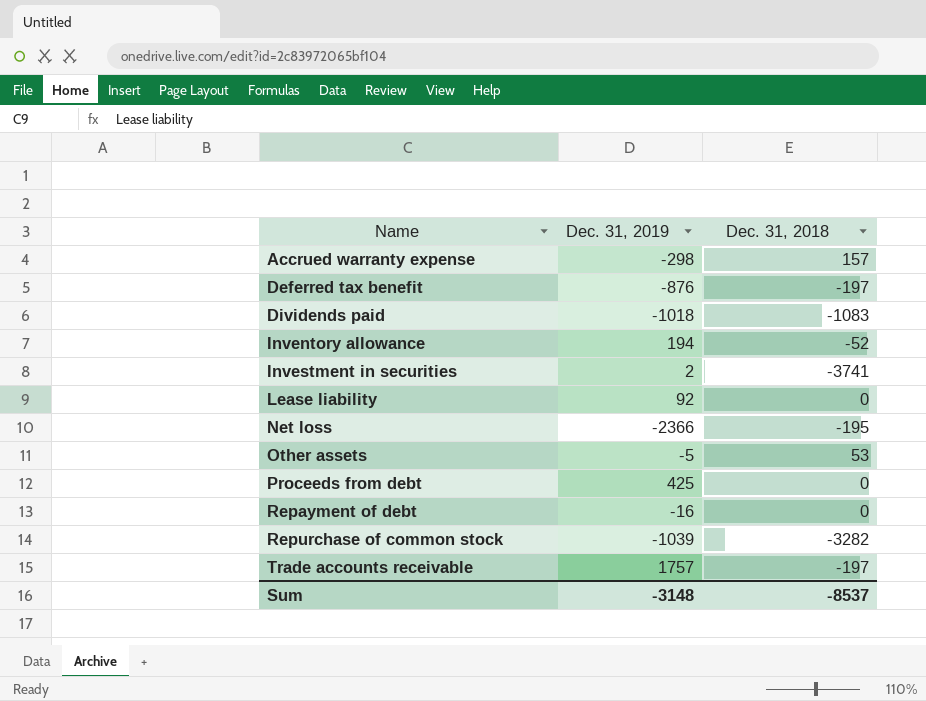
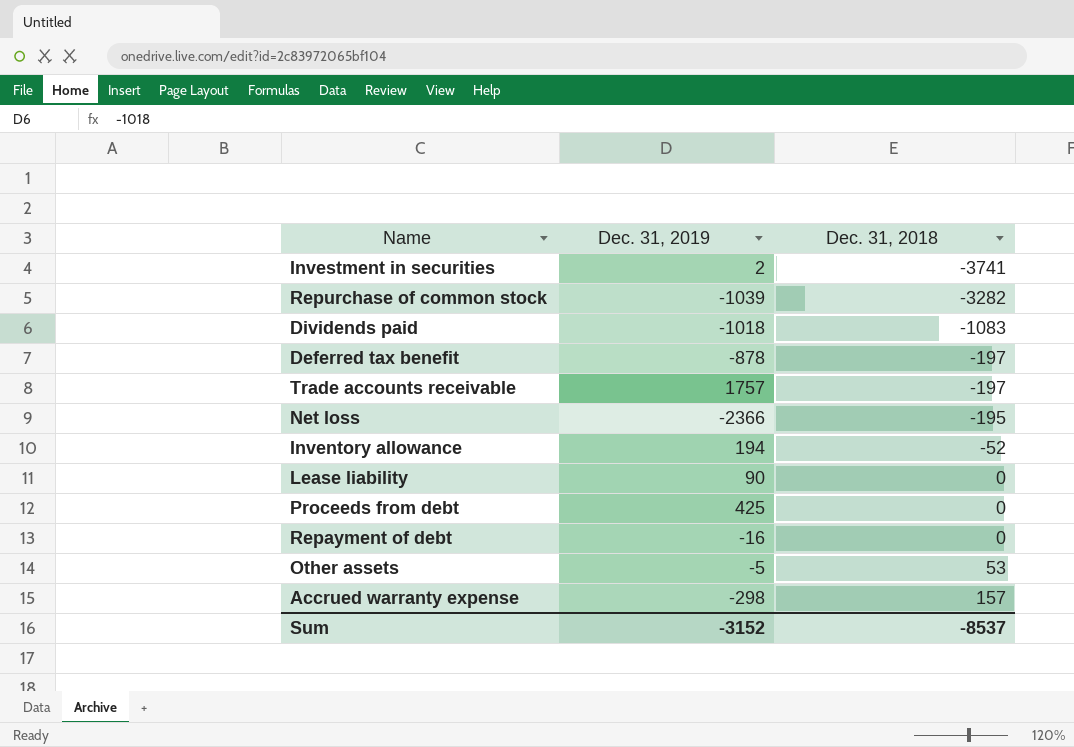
row order: Name ascending -> Dec. 31, 2018 ascending
Deferred tax benefit | Dec. 31, 2019: -876 -> -878
Lease liability | Dec. 31, 2019: 92 -> 90
Sum | Dec. 31, 2019: -3148 -> -3152

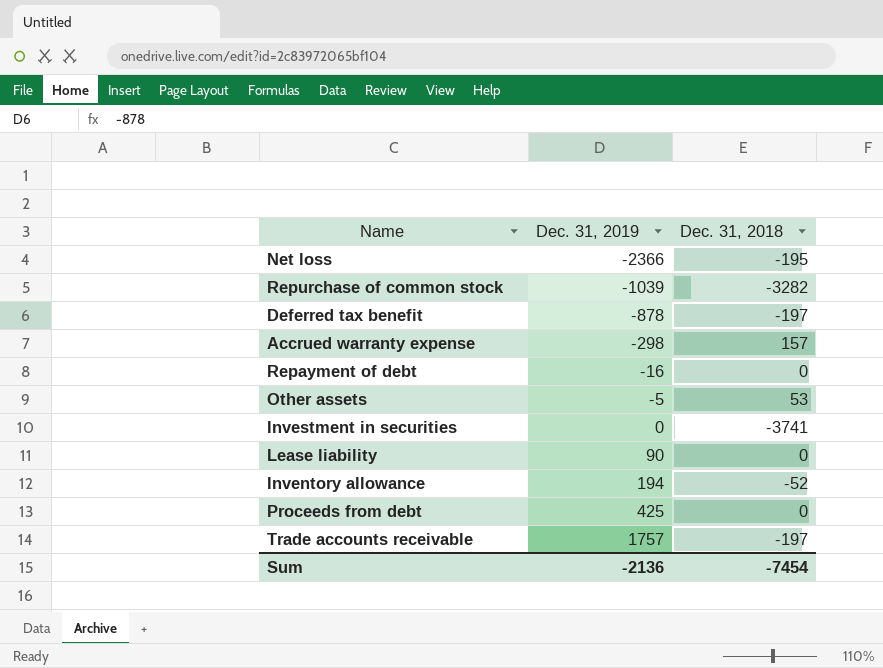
row order: Dec. 31, 2018 ascending -> Dec. 31, 2019 ascending
row Dividends paid: -1018 | -1083 -> none
Investment in securities | Dec. 31, 2019: 2 -> 0
Sum | Dec. 31, 2019: -3152 -> -2136
Sum | Dec. 31, 2018: -8537 -> -7454

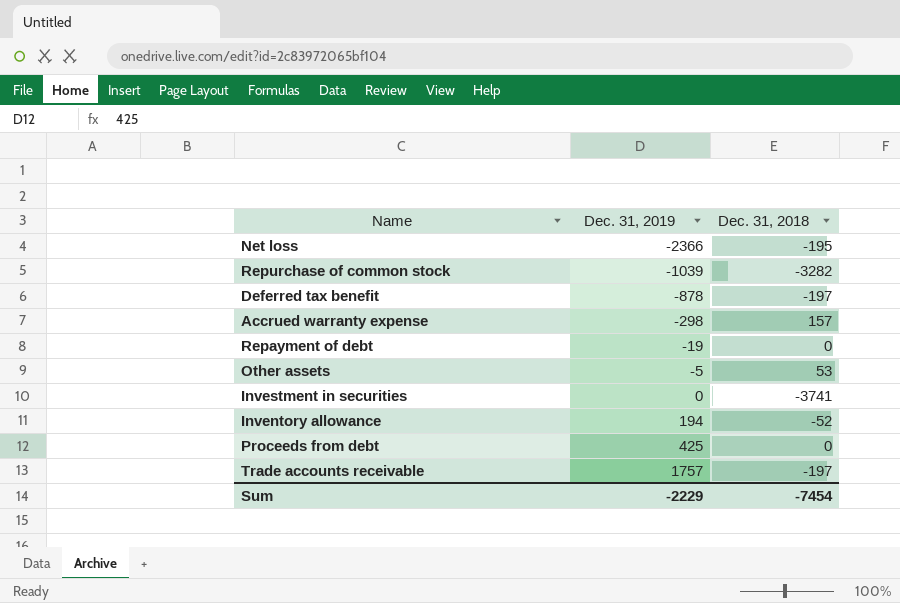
row Lease liability: 90 | 0 -> none
Repayment of debt | Dec. 31, 2019: -16 -> -19
Sum | Dec. 31, 2019: -2136 -> -2229

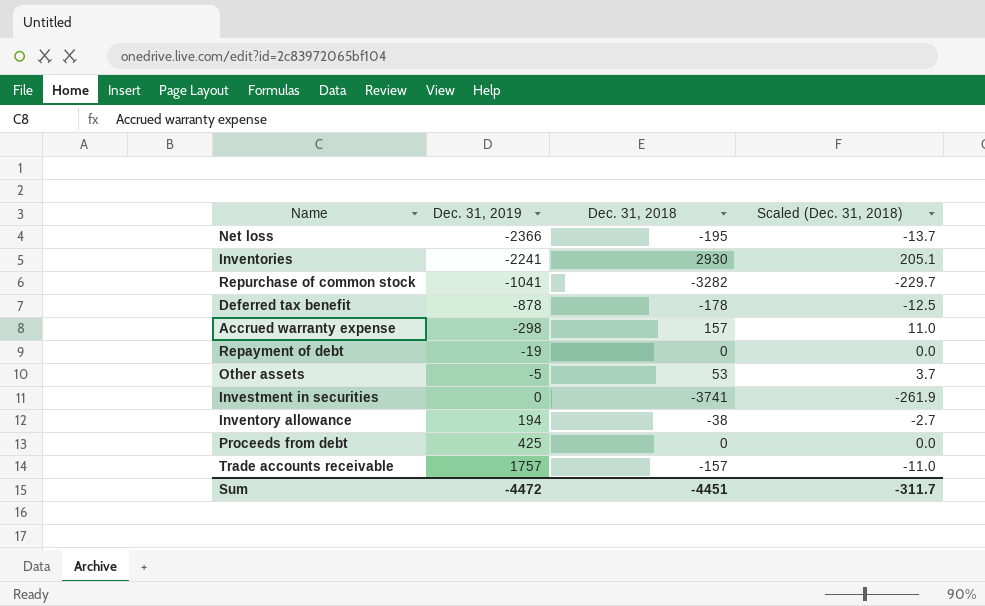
column Scaled (Dec. 31, 2018) | formula: none -> [Dec. 31, 2018] * 0.07
row Inventories: none -> -2241 | 2930 | 205.1
Repurchase of common stock | Dec. 31, 2019: -1039 -> -1041
Deferred tax benefit | Dec. 31, 2018: -197 -> -178
Inventory allowance | Dec. 31, 2018: -52 -> -38
Trade accounts receivable | Dec. 31, 2018: -197 -> -157
Sum | Dec. 31, 2019: -2229 -> -4472
Sum | Dec. 31, 2018: -7454 -> -4451

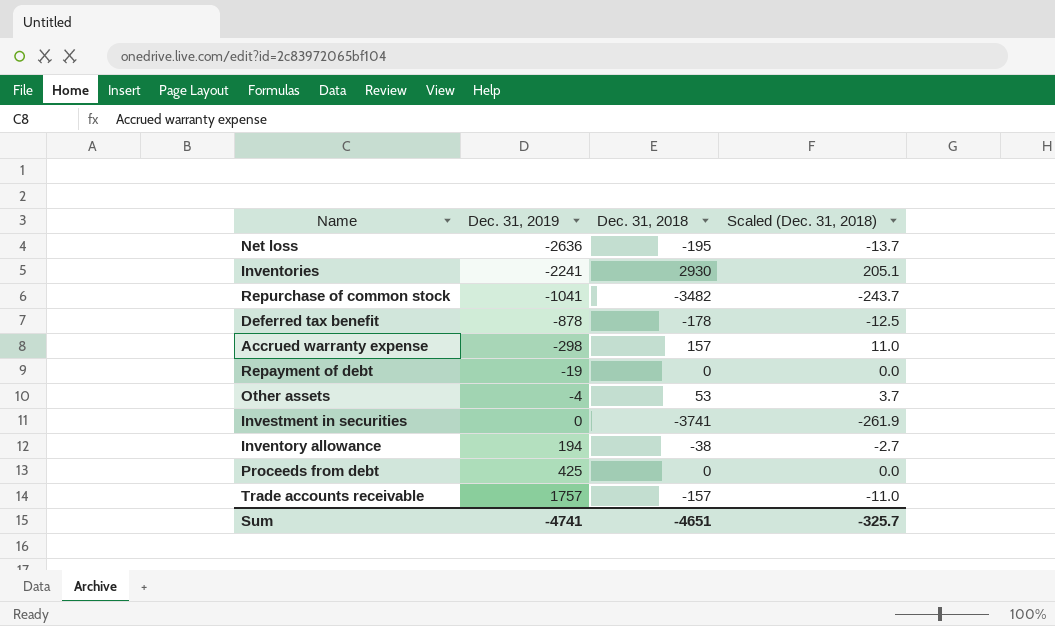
Net loss | Dec. 31, 2019: -2366 -> -2636
Repurchase of common stock | Dec. 31, 2018: -3282 -> -3482
Repurchase of common stock | Scaled (Dec. 31, 2018): -229.7 -> -243.7
Other assets | Dec. 31, 2019: -5 -> -4
Sum | Dec. 31, 2019: -4472 -> -4741
Sum | Dec. 31, 2018: -4451 -> -4651
Sum | Scaled (Dec. 31, 2018): -311.7 -> -325.7

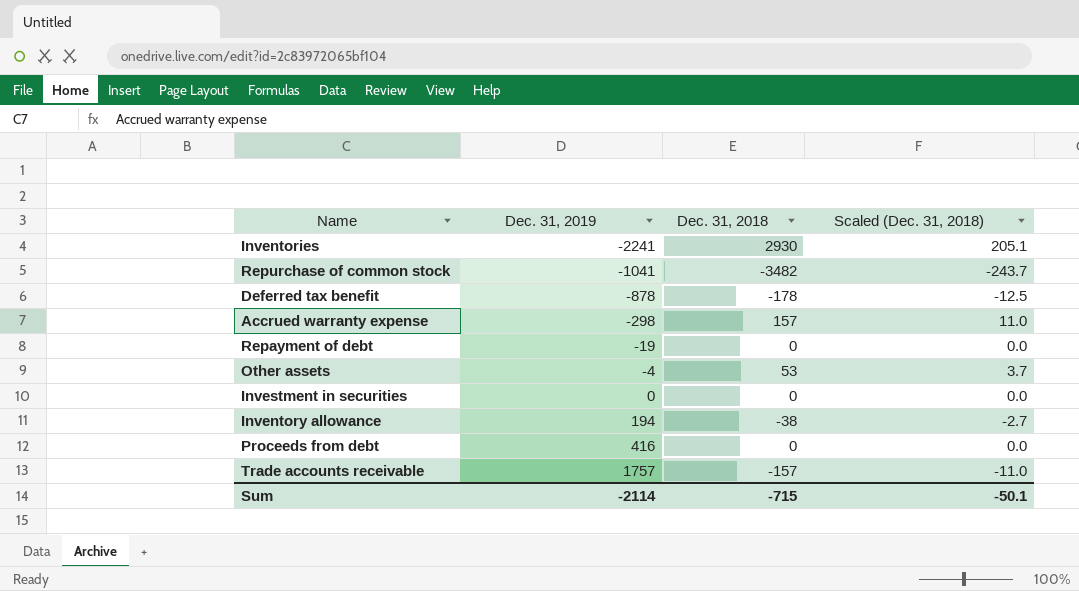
row Net loss: -2636 | -195 | -13.7 -> none
Investment in securities | Dec. 31, 2018: -3741 -> 0
Investment in securities | Scaled (Dec. 31, 2018): -261.9 -> 0.0
Proceeds from debt | Dec. 31, 2019: 425 -> 416
Sum | Dec. 31, 2019: -4741 -> -2114
Sum | Dec. 31, 2018: -4651 -> -715
Sum | Scaled (Dec. 31, 2018): -325.7 -> -50.1

